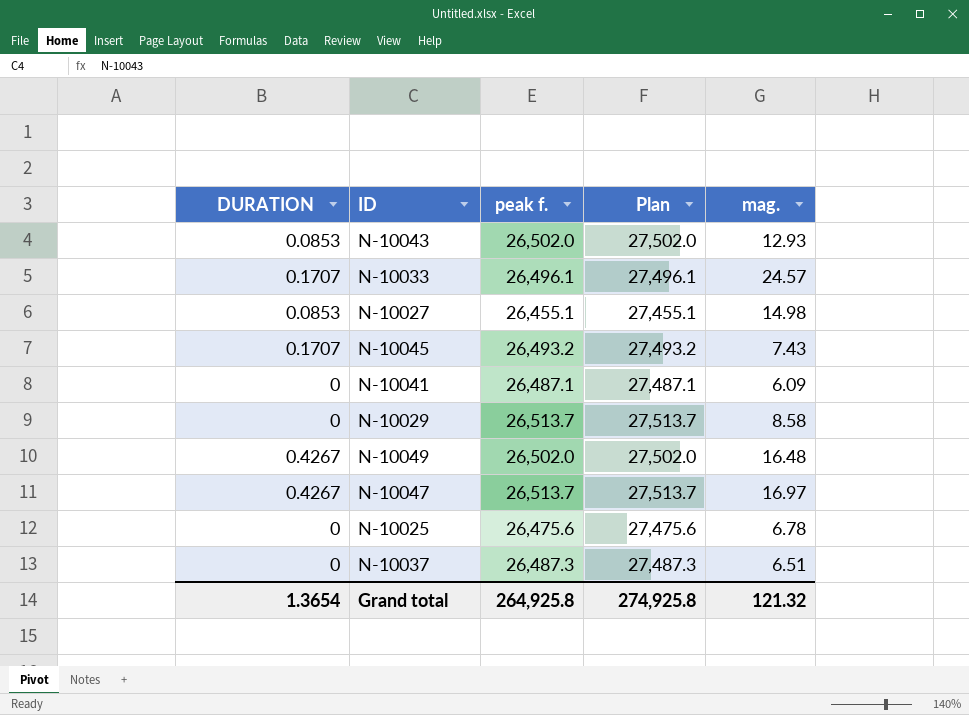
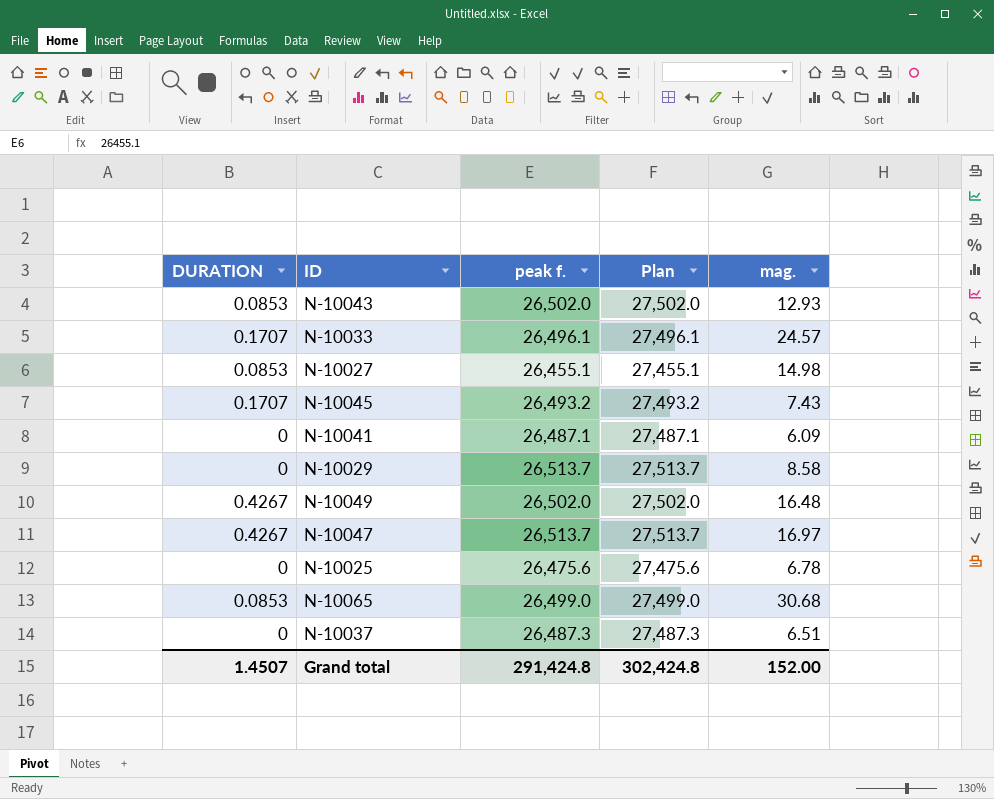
row N-10065: none -> 0.0853 | 26,499.0 | 27,499.0 | 30.68
Grand total | DURATION: 1.3654 -> 1.4507
Grand total | peak f.: 264,925.8 -> 291,424.8
Grand total | Plan: 274,925.8 -> 302,424.8
Grand total | mag.: 121.32 -> 152.00

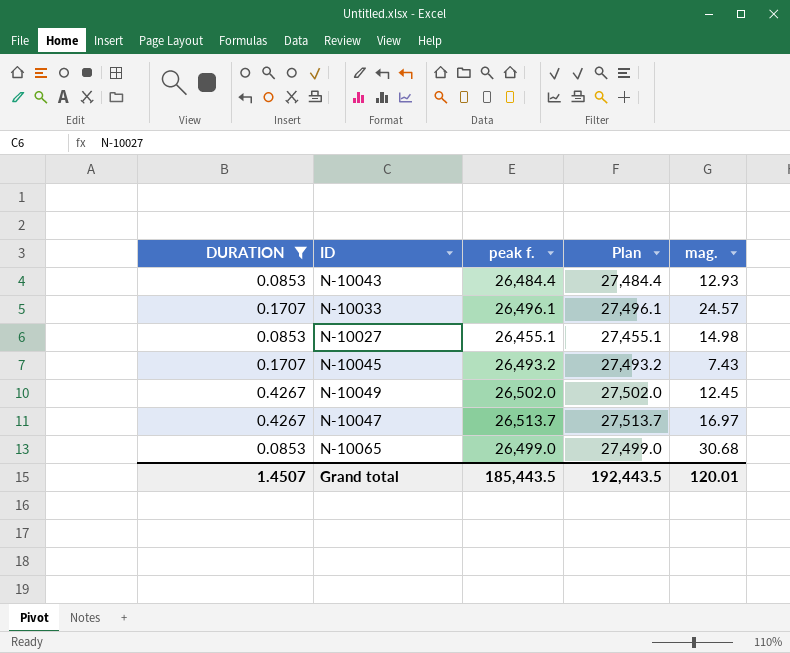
filter: none -> DURATION != 0
N-10043 | peak f.: 26,502.0 -> 26,484.4
N-10043 | Plan: 27,502.0 -> 27,484.4
N-10049 | mag.: 16.48 -> 12.45
Grand total | peak f.: 291,424.8 -> 185,443.5
Grand total | Plan: 302,424.8 -> 192,443.5
Grand total | mag.: 152.00 -> 120.01

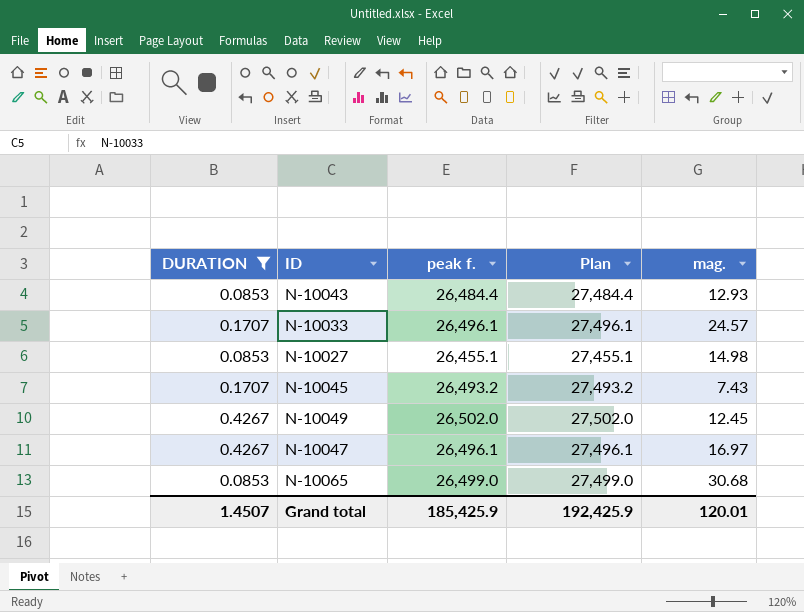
N-10047 | peak f.: 26,513.7 -> 26,496.1
N-10047 | Plan: 27,513.7 -> 27,496.1
Grand total | peak f.: 185,443.5 -> 185,425.9
Grand total | Plan: 192,443.5 -> 192,425.9

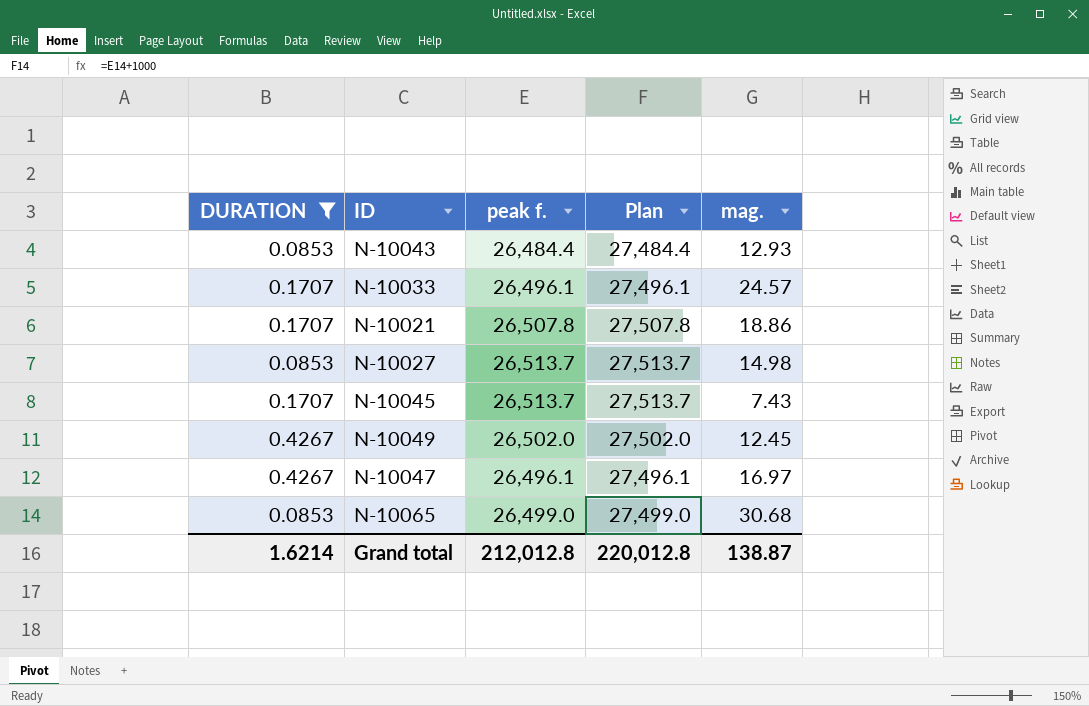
row N-10021: none -> 0.1707 | 26,507.8 | 27,507.8 | 18.86
N-10027 | peak f.: 26,455.1 -> 26,513.7
N-10027 | Plan: 27,455.1 -> 27,513.7
N-10045 | peak f.: 26,493.2 -> 26,513.7
N-10045 | Plan: 27,493.2 -> 27,513.7
Grand total | DURATION: 1.4507 -> 1.6214
Grand total | peak f.: 185,425.9 -> 212,012.8
Grand total | Plan: 192,425.9 -> 220,012.8
Grand total | mag.: 120.01 -> 138.87

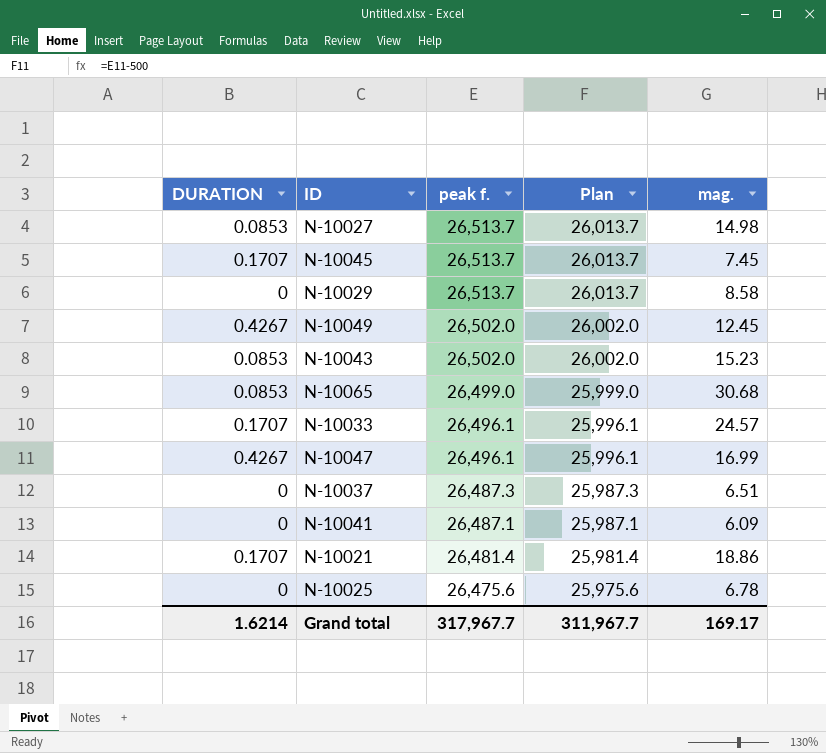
filter: DURATION != 0 -> none
row order: none -> peak f. descending
column Plan | formula: [peak f.] + 1000 -> [peak f.] - 500
N-10045 | mag.: 7.43 -> 7.45
N-10043 | peak f.: 26,484.4 -> 26,502.0
N-10043 | mag.: 12.93 -> 15.23
N-10047 | mag.: 16.97 -> 16.99
N-10021 | peak f.: 26,507.8 -> 26,481.4
Grand total | peak f.: 212,012.8 -> 317,967.7
Grand total | Plan: 220,012.8 -> 311,967.7
Grand total | mag.: 138.87 -> 169.17

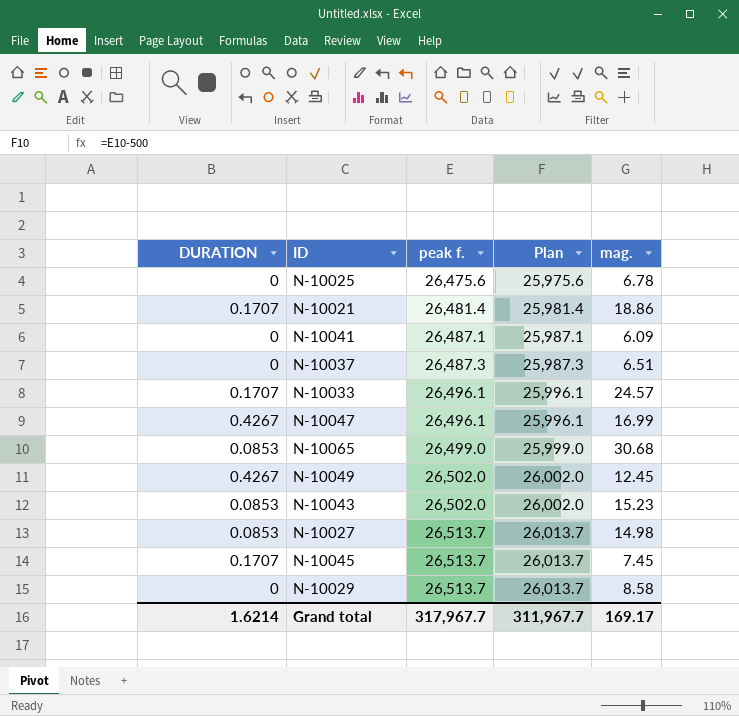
row order: peak f. descending -> peak f. ascending

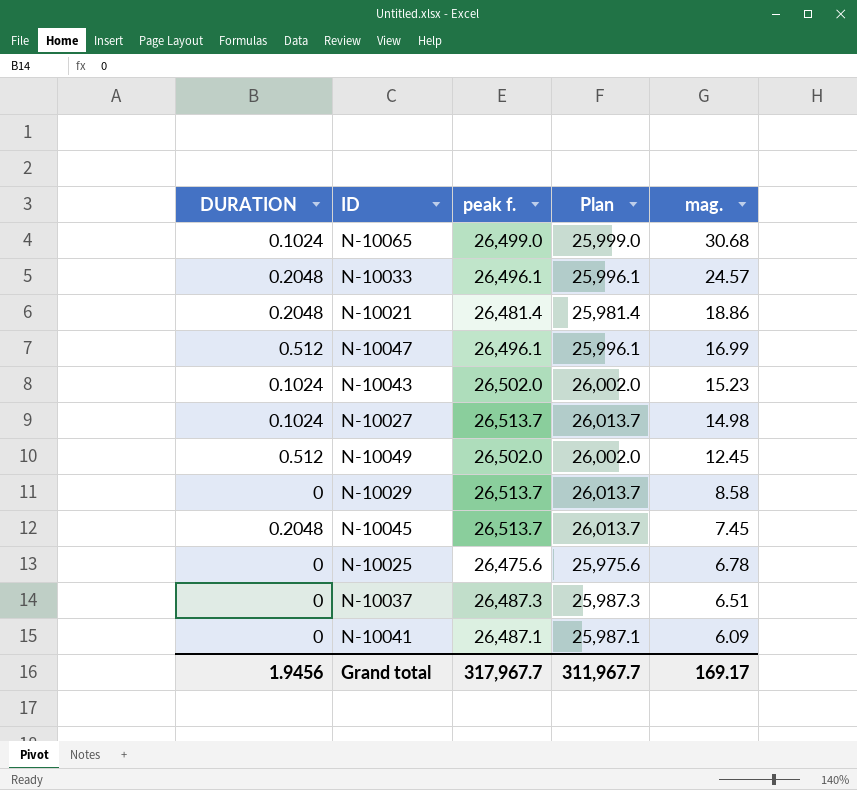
row order: peak f. ascending -> mag. descending
N-10065 | DURATION: 0.0853 -> 0.1024
N-10033 | DURATION: 0.1707 -> 0.2048
N-10021 | DURATION: 0.1707 -> 0.2048
N-10047 | DURATION: 0.4267 -> 0.512
N-10043 | DURATION: 0.0853 -> 0.1024
N-10027 | DURATION: 0.0853 -> 0.1024
N-10049 | DURATION: 0.4267 -> 0.512
N-10045 | DURATION: 0.1707 -> 0.2048
Grand total | DURATION: 1.6214 -> 1.9456

